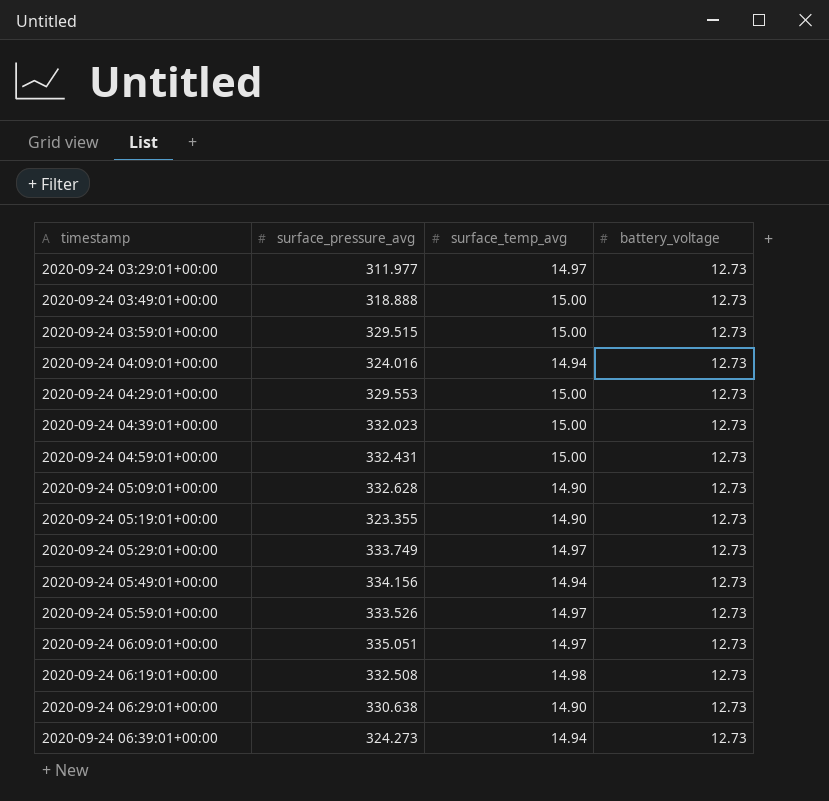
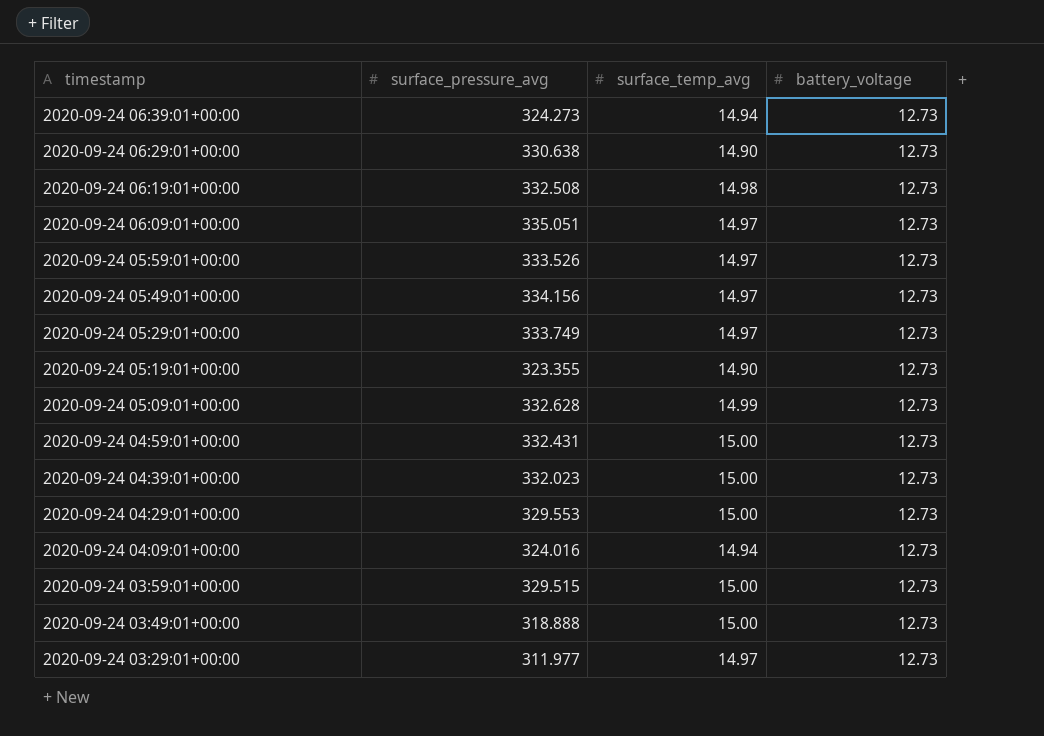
row order: timestamp ascending -> timestamp descending
2020-09-24 05:49:01+00:00 | surface_temp_avg: 14.94 -> 14.97
2020-09-24 05:09:01+00:00 | surface_temp_avg: 14.90 -> 14.99

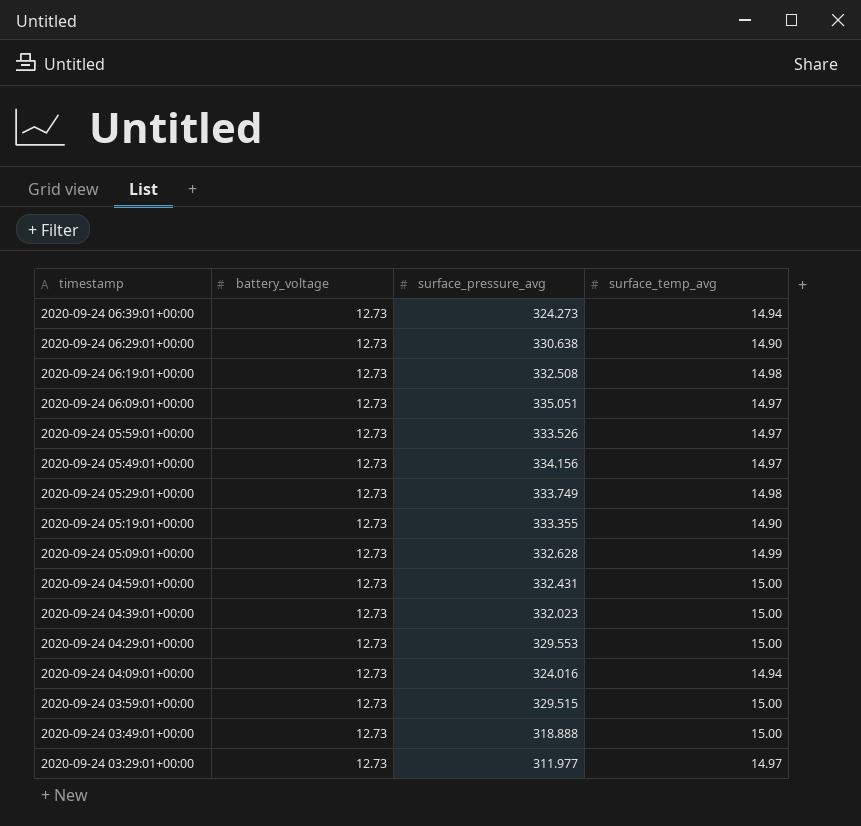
column battery_voltage | position: 4 -> 2
2020-09-24 05:29:01+00:00 | surface_temp_avg: 14.97 -> 14.98
2020-09-24 05:19:01+00:00 | surface_pressure_avg: 323.355 -> 333.355

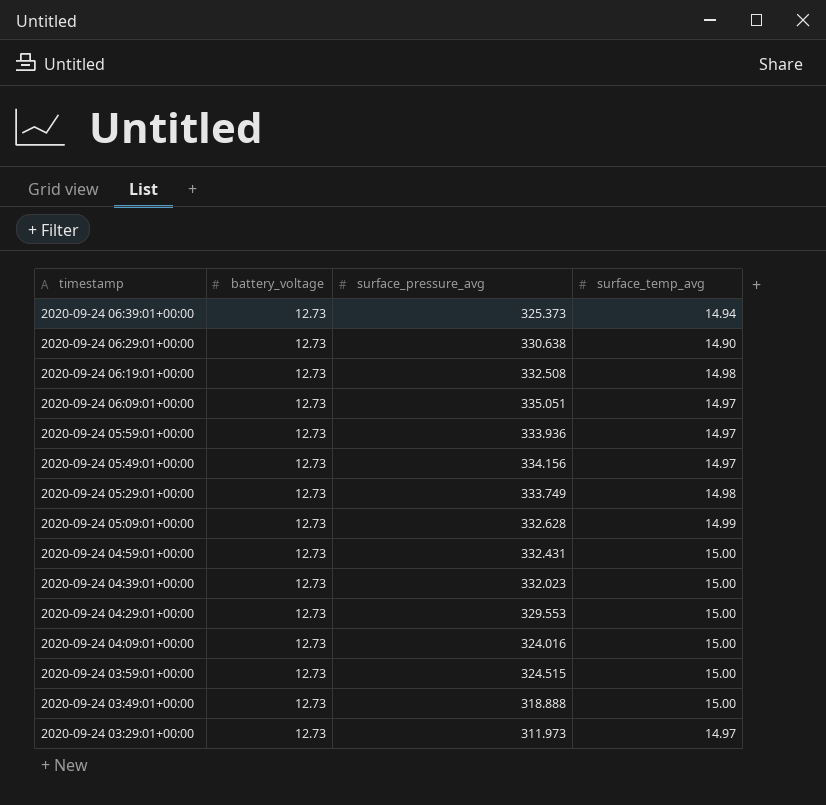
row 2020-09-24 05:19:01+00:00: 12.73 | 333.355 | 14.90 -> none
2020-09-24 06:39:01+00:00 | surface_pressure_avg: 324.273 -> 325.373
2020-09-24 05:59:01+00:00 | surface_pressure_avg: 333.526 -> 333.936
2020-09-24 04:09:01+00:00 | surface_temp_avg: 14.94 -> 15.00
2020-09-24 03:59:01+00:00 | surface_pressure_avg: 329.515 -> 324.515
2020-09-24 03:29:01+00:00 | surface_pressure_avg: 311.977 -> 311.973

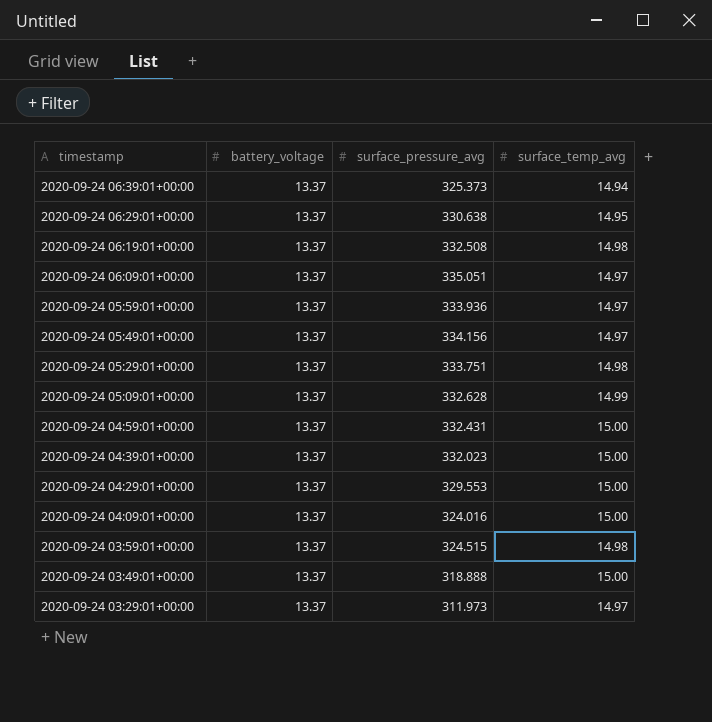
2020-09-24 06:39:01+00:00 | battery_voltage: 12.73 -> 13.37
2020-09-24 06:29:01+00:00 | battery_voltage: 12.73 -> 13.37
2020-09-24 06:29:01+00:00 | surface_temp_avg: 14.90 -> 14.95
2020-09-24 06:19:01+00:00 | battery_voltage: 12.73 -> 13.37
2020-09-24 06:09:01+00:00 | battery_voltage: 12.73 -> 13.37
2020-09-24 05:59:01+00:00 | battery_voltage: 12.73 -> 13.37
2020-09-24 05:49:01+00:00 | battery_voltage: 12.73 -> 13.37
2020-09-24 05:29:01+00:00 | battery_voltage: 12.73 -> 13.37
2020-09-24 05:29:01+00:00 | surface_pressure_avg: 333.749 -> 333.751
2020-09-24 05:09:01+00:00 | battery_voltage: 12.73 -> 13.37
2020-09-24 04:59:01+00:00 | battery_voltage: 12.73 -> 13.37
2020-09-24 04:39:01+00:00 | battery_voltage: 12.73 -> 13.37
2020-09-24 04:29:01+00:00 | battery_voltage: 12.73 -> 13.37
2020-09-24 04:09:01+00:00 | battery_voltage: 12.73 -> 13.37
2020-09-24 03:59:01+00:00 | battery_voltage: 12.73 -> 13.37
2020-09-24 03:59:01+00:00 | surface_temp_avg: 15.00 -> 14.98
2020-09-24 03:49:01+00:00 | battery_voltage: 12.73 -> 13.37
2020-09-24 03:29:01+00:00 | battery_voltage: 12.73 -> 13.37

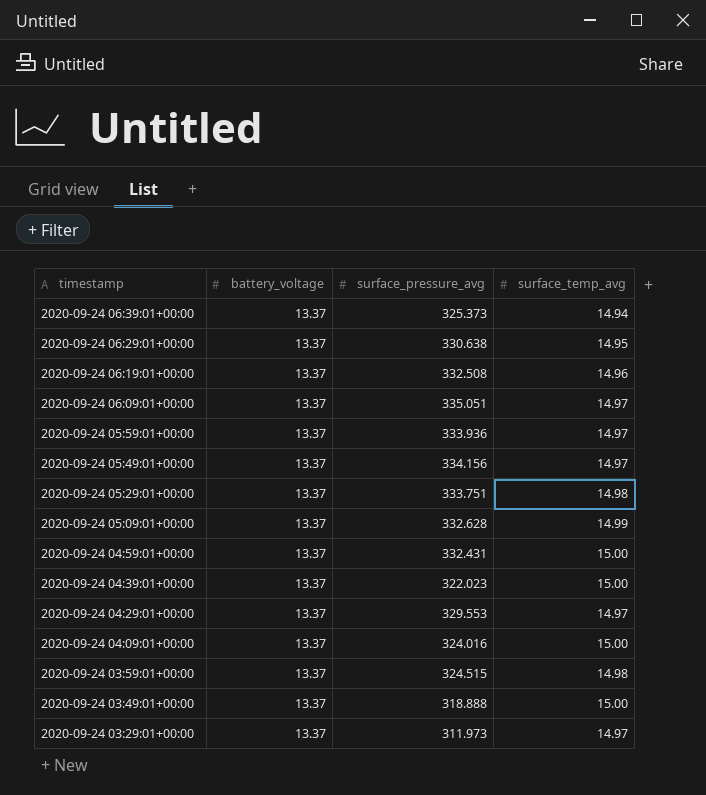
2020-09-24 06:19:01+00:00 | surface_temp_avg: 14.98 -> 14.96
2020-09-24 04:39:01+00:00 | surface_pressure_avg: 332.023 -> 322.023
2020-09-24 04:29:01+00:00 | surface_temp_avg: 15.00 -> 14.97

